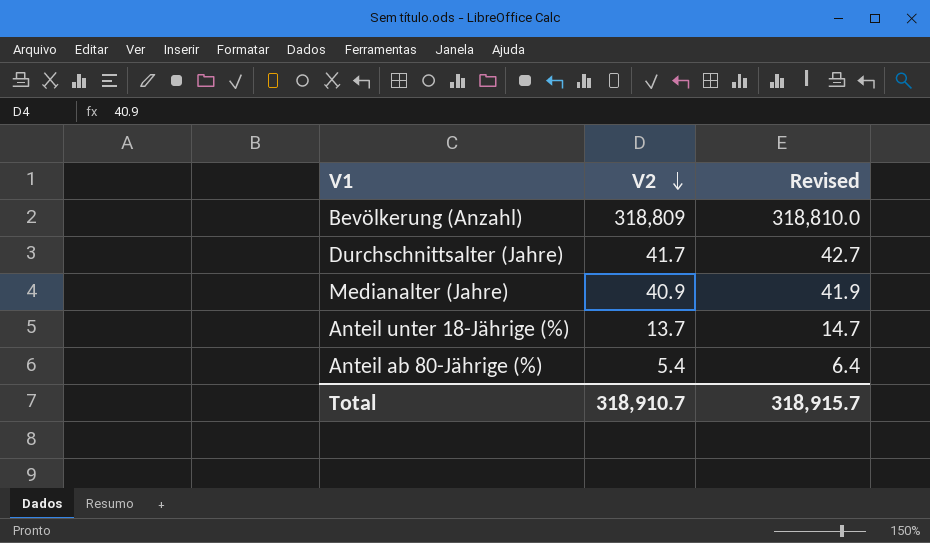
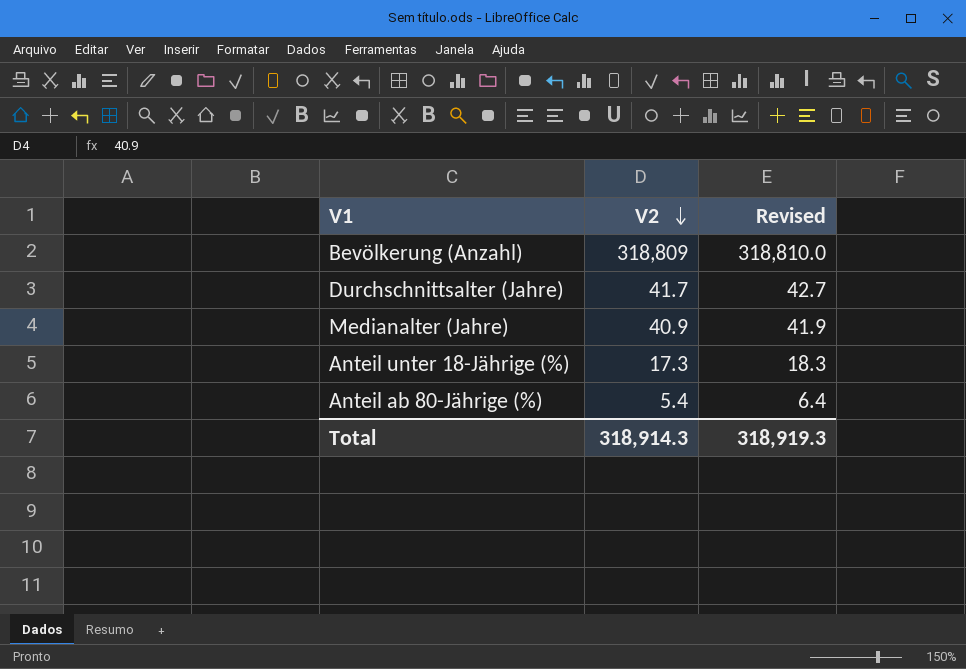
Anteil unter 18-Jährige (%) | V2: 13.7 -> 17.3
Anteil unter 18-Jährige (%) | Revised: 14.7 -> 18.3
Total | V2: 318,910.7 -> 318,914.3
Total | Revised: 318,915.7 -> 318,919.3

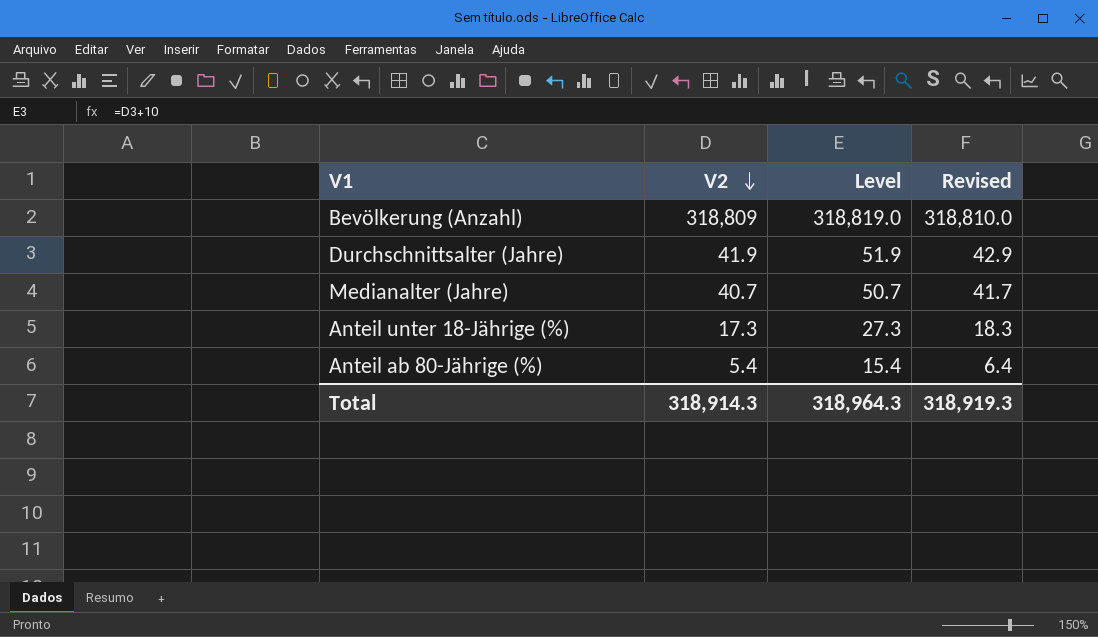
column Level | formula: none -> [V2] + 10
Durchschnittsalter (Jahre) | V2: 41.7 -> 41.9
Durchschnittsalter (Jahre) | Revised: 42.7 -> 42.9
Medianalter (Jahre) | V2: 40.9 -> 40.7
Medianalter (Jahre) | Revised: 41.9 -> 41.7

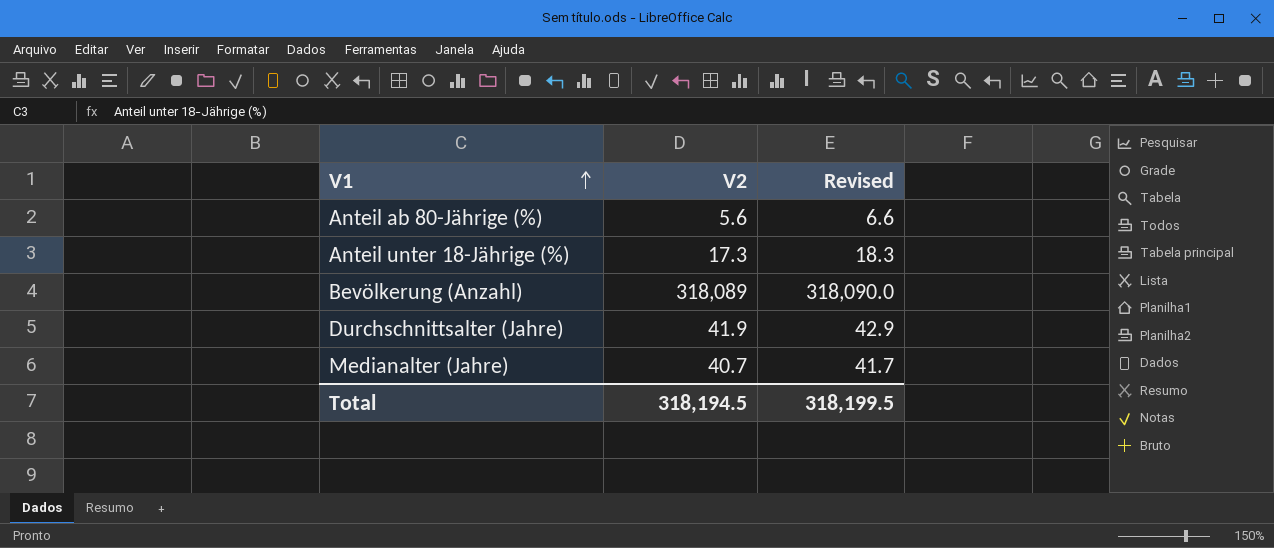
row order: V2 descending -> V1 ascending
column Level | formula: [V2] + 10 -> none
Anteil ab 80-Jährige (%) | V2: 5.4 -> 5.6
Anteil ab 80-Jährige (%) | Revised: 6.4 -> 6.6
Bevölkerung (Anzahl) | V2: 318,809 -> 318,089
Bevölkerung (Anzahl) | Revised: 318,810.0 -> 318,090.0
Total | V2: 318,914.3 -> 318,194.5
Total | Revised: 318,919.3 -> 318,199.5

